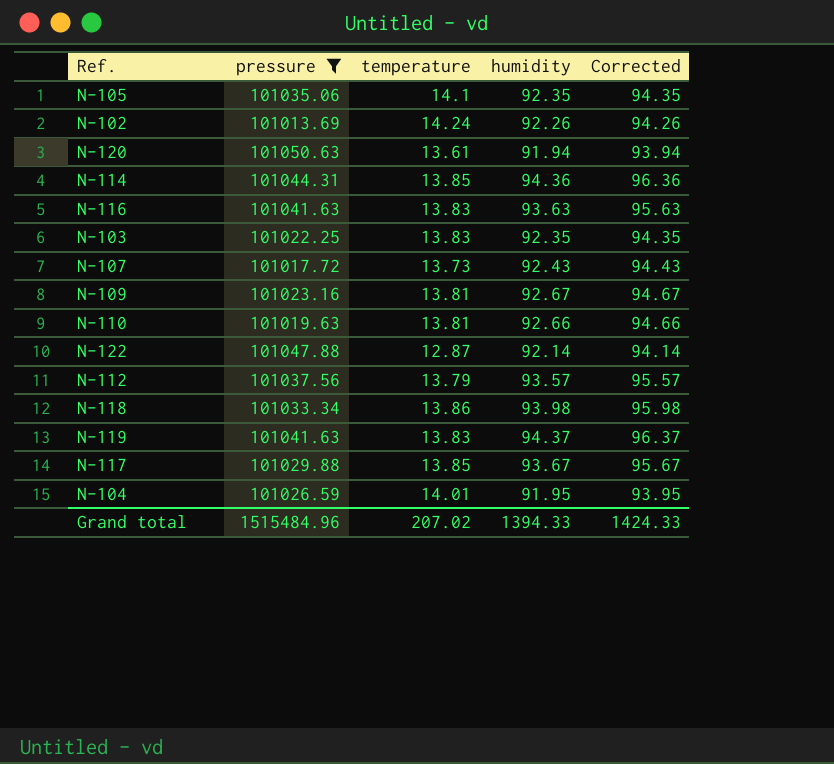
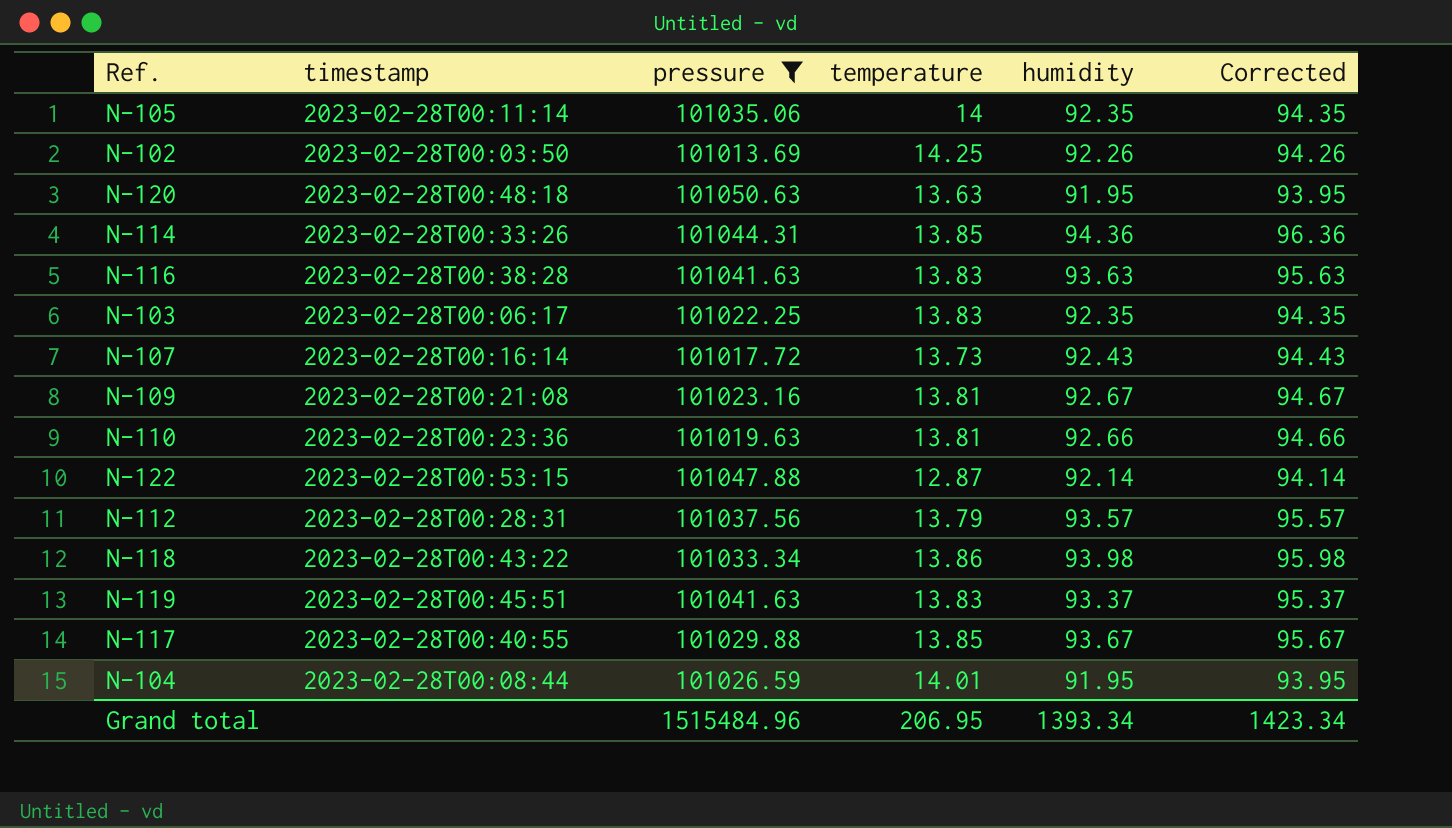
column timestamp | position: none -> 2
N-105 | temperature: 14.1 -> 14
N-102 | temperature: 14.24 -> 14.25
N-120 | temperature: 13.61 -> 13.63
N-120 | humidity: 91.94 -> 91.95
N-120 | Corrected: 93.94 -> 93.95
N-119 | humidity: 94.37 -> 93.37
N-119 | Corrected: 96.37 -> 95.37
Grand total | temperature: 207.02 -> 206.95
Grand total | humidity: 1394.33 -> 1393.34
Grand total | Corrected: 1424.33 -> 1423.34

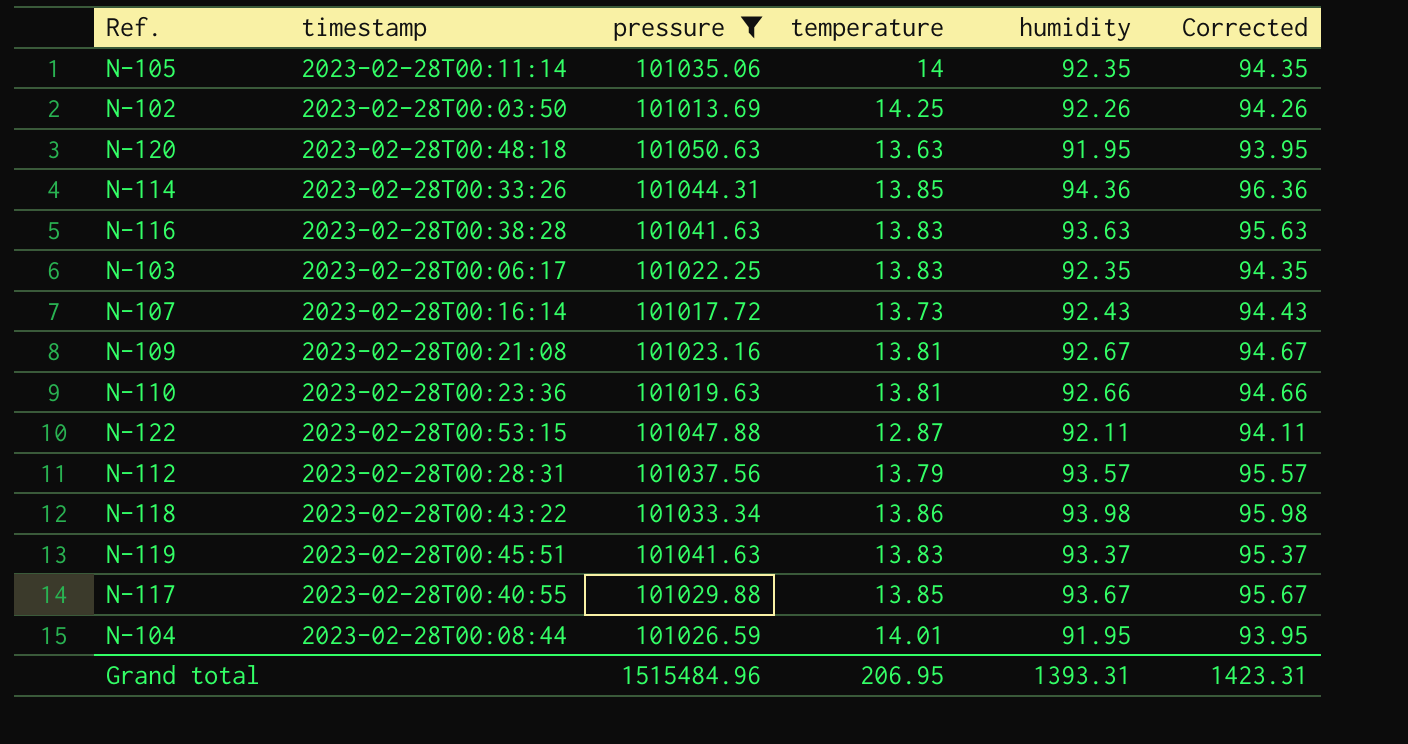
N-122 | humidity: 92.14 -> 92.11
N-122 | Corrected: 94.14 -> 94.11
Grand total | humidity: 1393.34 -> 1393.31
Grand total | Corrected: 1423.34 -> 1423.31

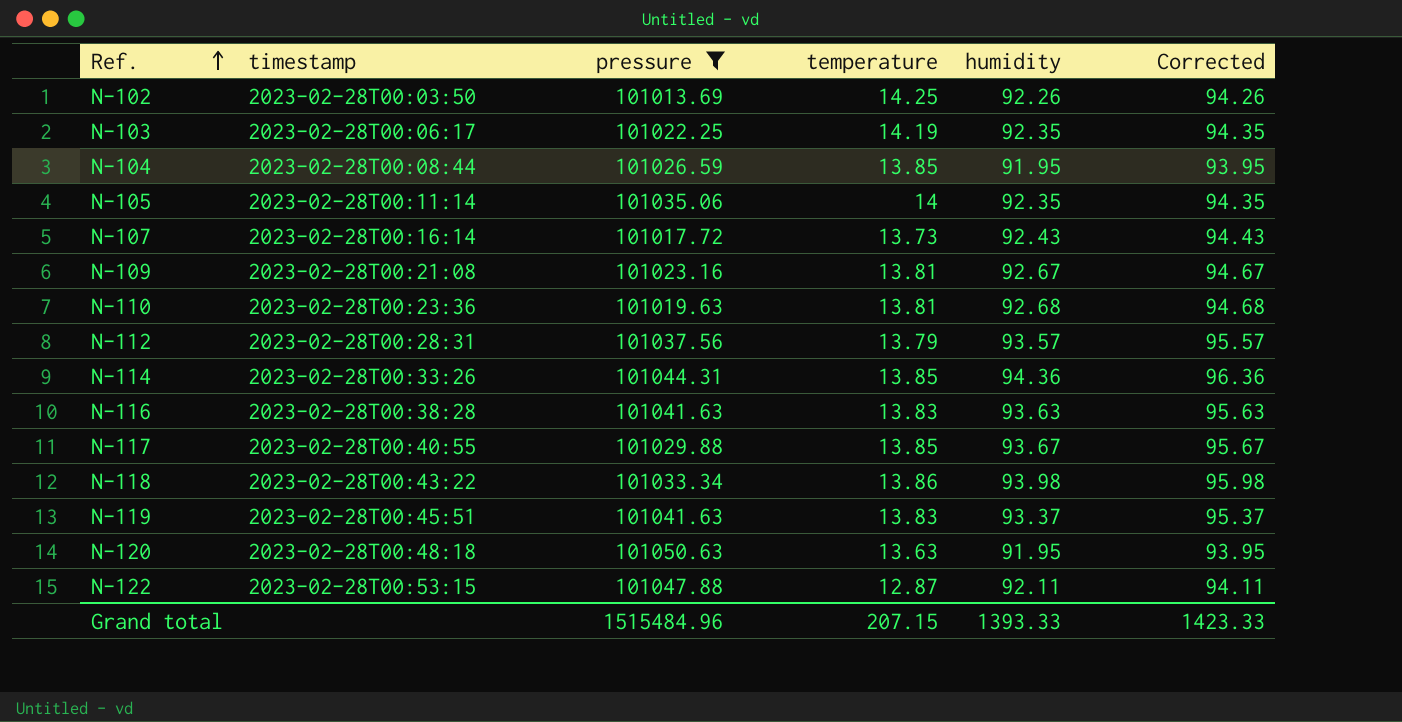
row order: none -> Ref. ascending
N-103 | temperature: 13.83 -> 14.19
N-104 | temperature: 14.01 -> 13.85
N-110 | humidity: 92.66 -> 92.68
N-110 | Corrected: 94.66 -> 94.68
Grand total | temperature: 206.95 -> 207.15
Grand total | humidity: 1393.31 -> 1393.33
Grand total | Corrected: 1423.31 -> 1423.33

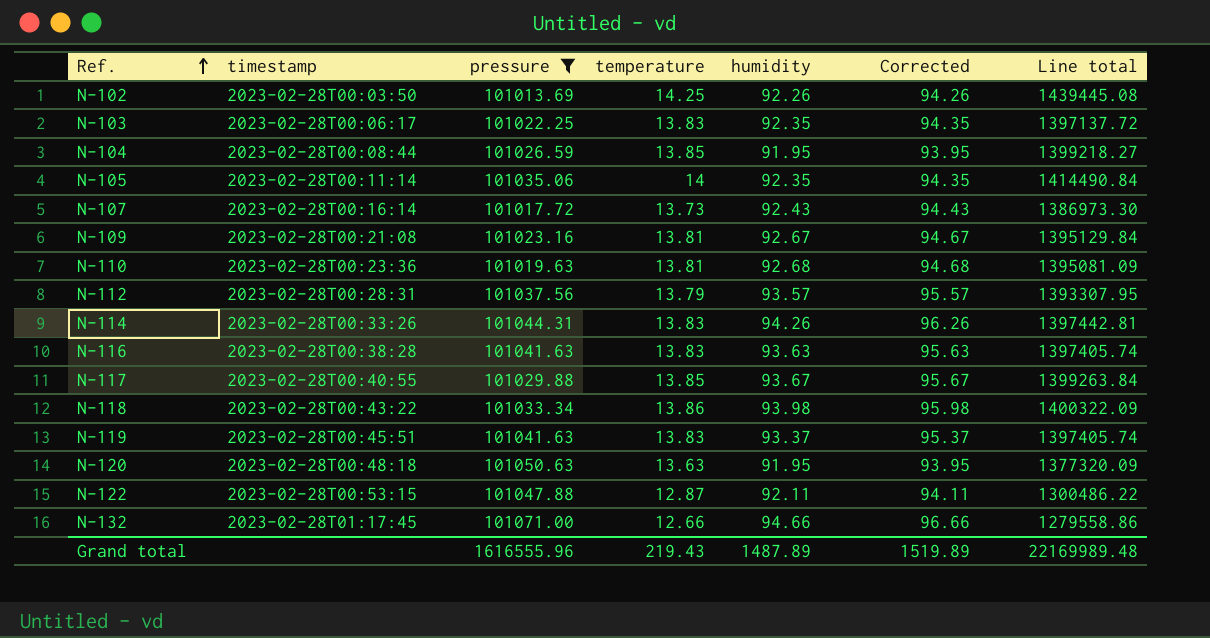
column Line total | formula: none -> [pressure] * [temperature]
N-103 | temperature: 14.19 -> 13.83
N-114 | temperature: 13.85 -> 13.83
N-114 | humidity: 94.36 -> 94.26
N-114 | Corrected: 96.36 -> 96.26
row N-132: none -> 2023-02-28T01:17:45 | 101071.00 | 12.66 | 94.66 | 96.66 | 1279558.86
Grand total | pressure: 1515484.96 -> 1616555.96
Grand total | temperature: 207.15 -> 219.43
Grand total | humidity: 1393.33 -> 1487.89
Grand total | Corrected: 1423.33 -> 1519.89

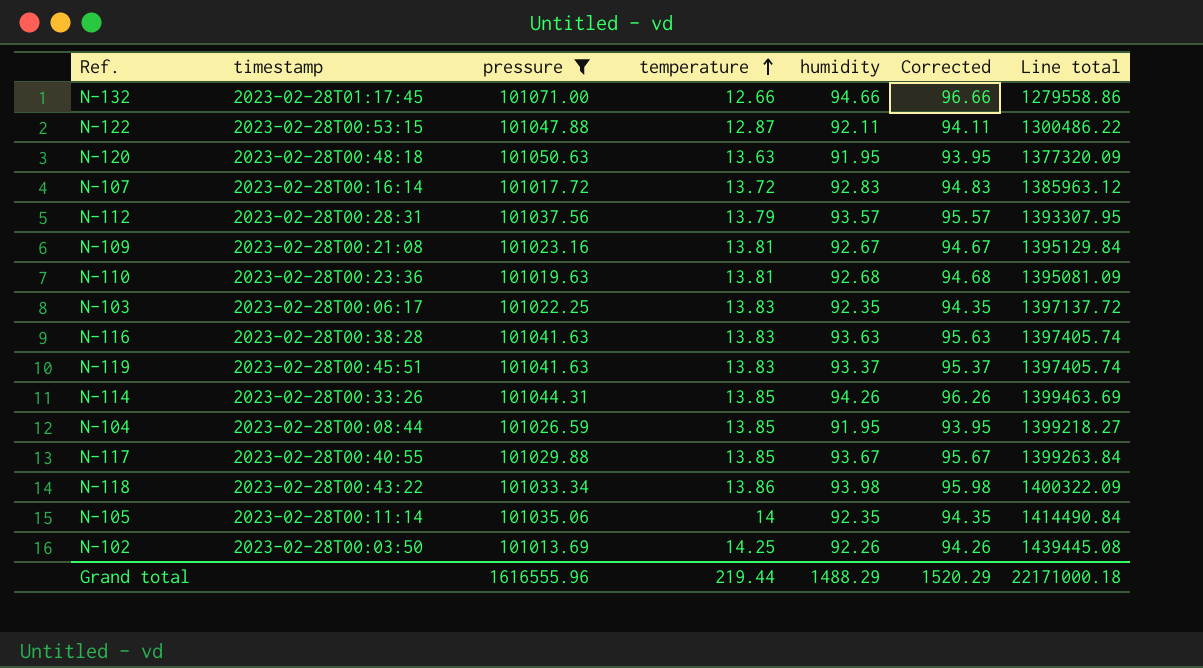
row order: Ref. ascending -> temperature ascending
N-107 | temperature: 13.73 -> 13.72
N-107 | humidity: 92.43 -> 92.83
N-107 | Corrected: 94.43 -> 94.83
N-107 | Line total: 1386973.30 -> 1385963.12
N-114 | temperature: 13.83 -> 13.85
N-114 | Line total: 1397442.81 -> 1399463.69
Grand total | temperature: 219.43 -> 219.44
Grand total | humidity: 1487.89 -> 1488.29
Grand total | Corrected: 1519.89 -> 1520.29
Grand total | Line total: 22169989.48 -> 22171000.18

